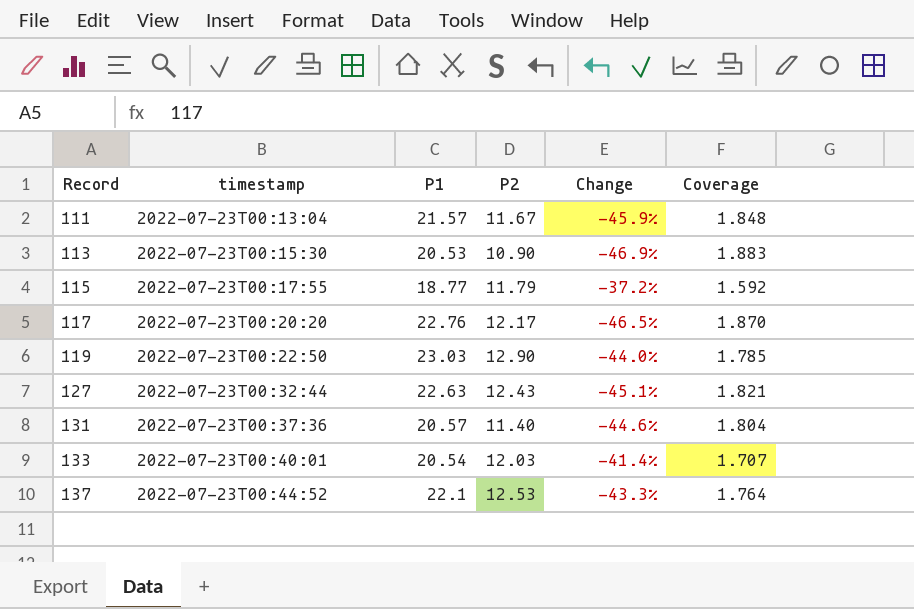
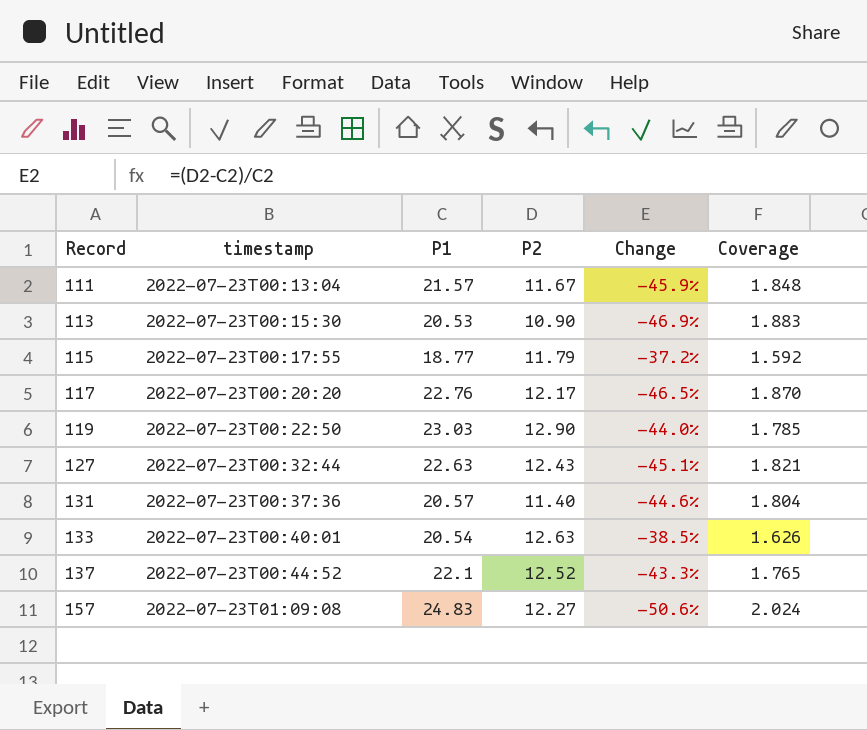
133 | P2: 12.03 -> 12.63
133 | Change: -41.4% -> -38.5%
133 | Coverage: 1.707 -> 1.626
137 | P2: 12.53 -> 12.52
137 | Coverage: 1.764 -> 1.765
row 157: none -> 2022-07-23T01:09:08 | 24.83 | 12.27 | -50.6% | 2.024

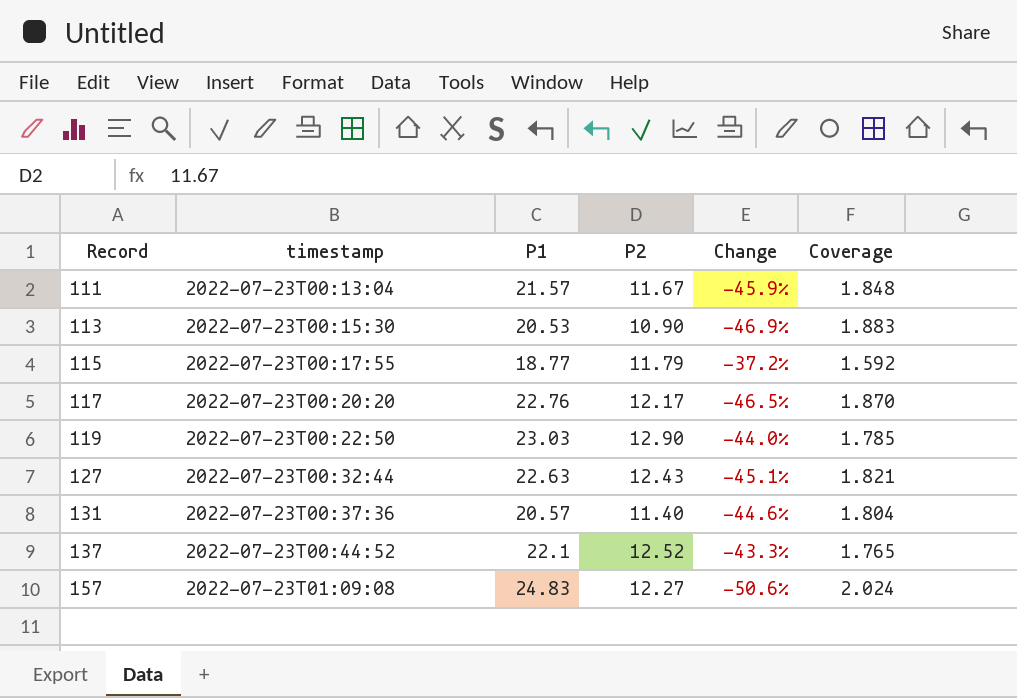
row 133: 2022-07-23T00:40:01 | 20.54 | 12.63 | -38.5% | 1.626 -> none

